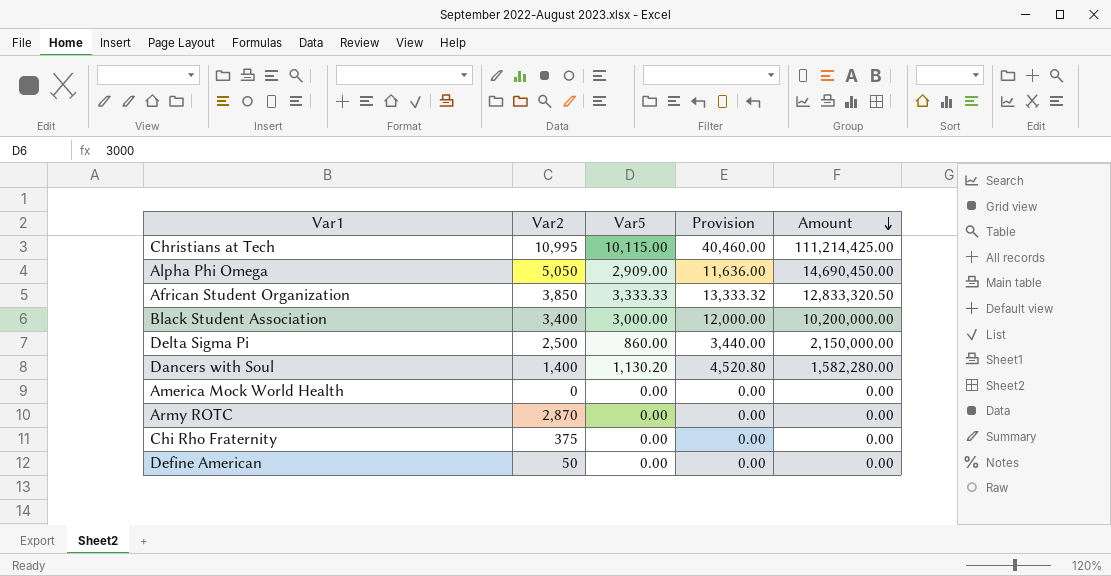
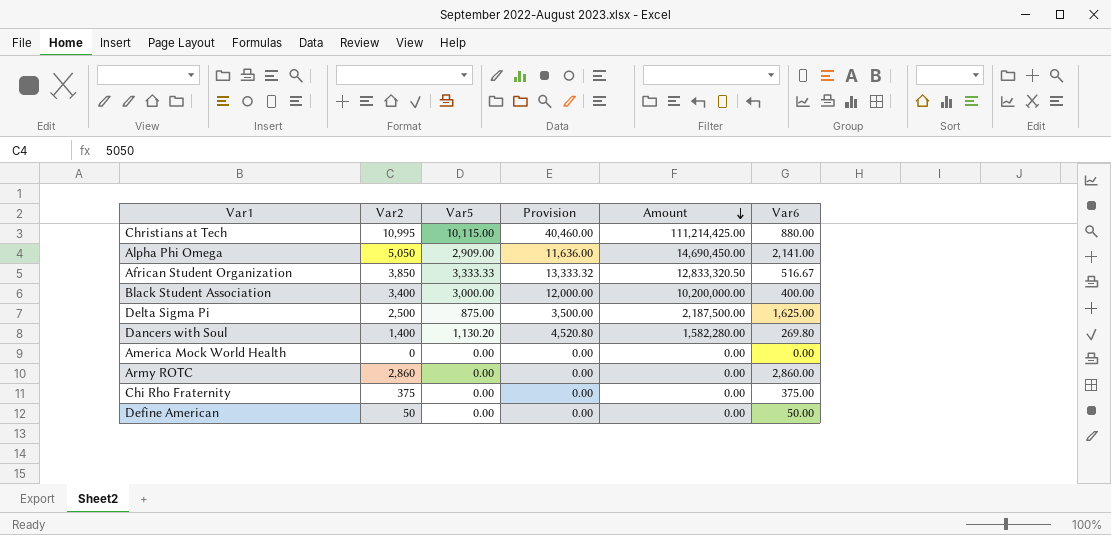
column Var6 | formula: none -> [Var2] - [Var5]
Delta Sigma Pi | Var5: 860.00 -> 875.00
Delta Sigma Pi | Provision: 3,440.00 -> 3,500.00
Delta Sigma Pi | Amount: 2,150,000.00 -> 2,187,500.00
Army ROTC | Var2: 2,870 -> 2,860

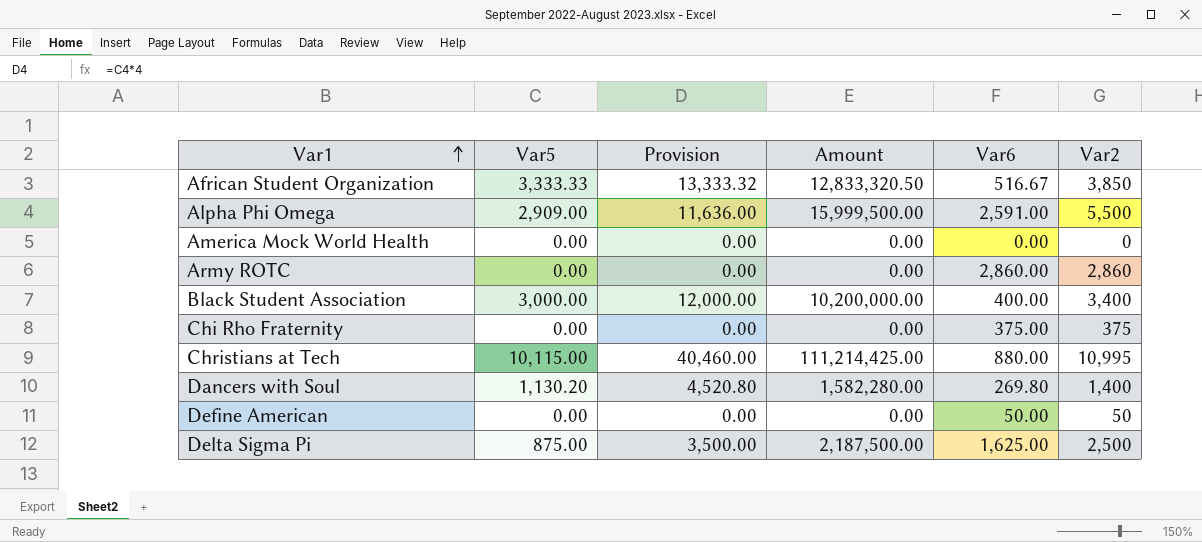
row order: Amount descending -> Var1 ascending
column Var2 | position: 2 -> 6
Alpha Phi Omega | Amount: 14,690,450.00 -> 15,999,500.00
Alpha Phi Omega | Var6: 2,141.00 -> 2,591.00
Alpha Phi Omega | Var2: 5,050 -> 5,500

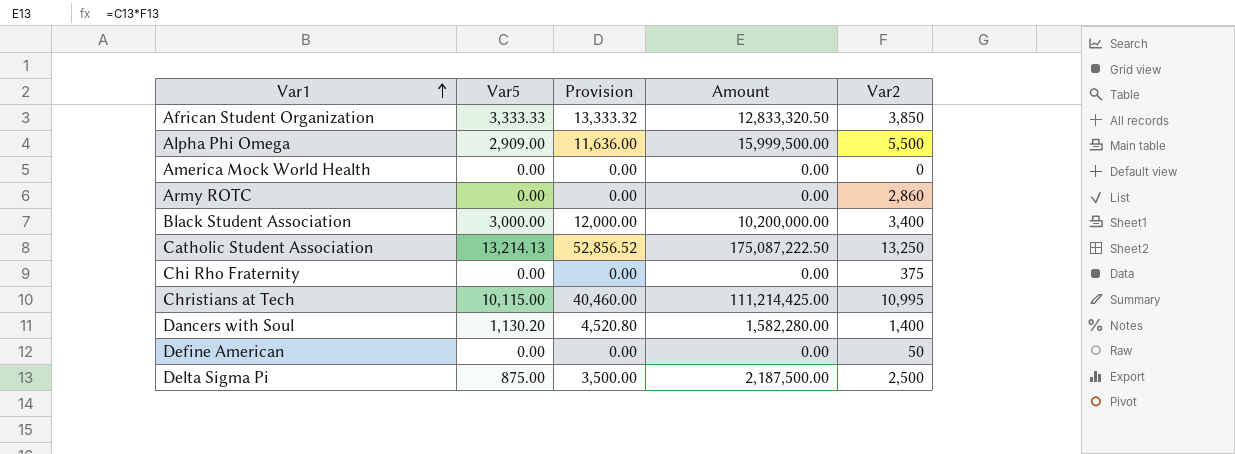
column Var6 | formula: [Var2] - [Var5] -> none
row Catholic Student Association: none -> 13,214.13 | 52,856.52 | 175,087,222.50 | 13,250

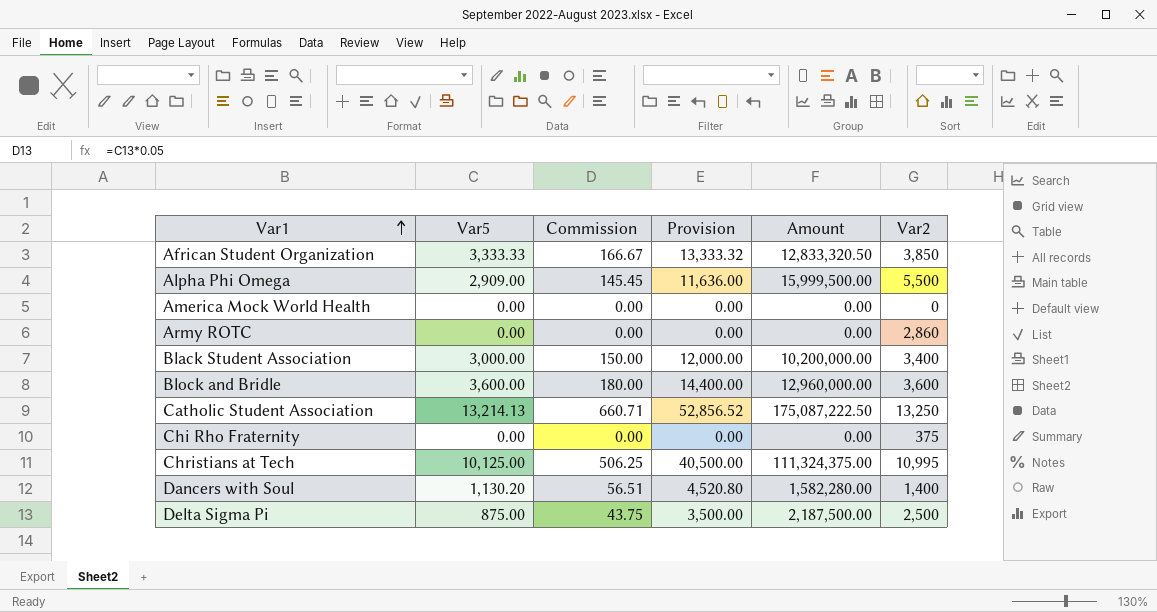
column Commission | formula: none -> [Var5] * 0.05
row Define American: 0.00 | 0.00 | 0.00 | 50 -> none
row Block and Bridle: none -> 3,600.00 | 180.00 | 14,400.00 | 12,960,000.00 | 3,600
Christians at Tech | Var5: 10,115.00 -> 10,125.00
Christians at Tech | Provision: 40,460.00 -> 40,500.00
Christians at Tech | Amount: 111,214,425.00 -> 111,324,375.00

